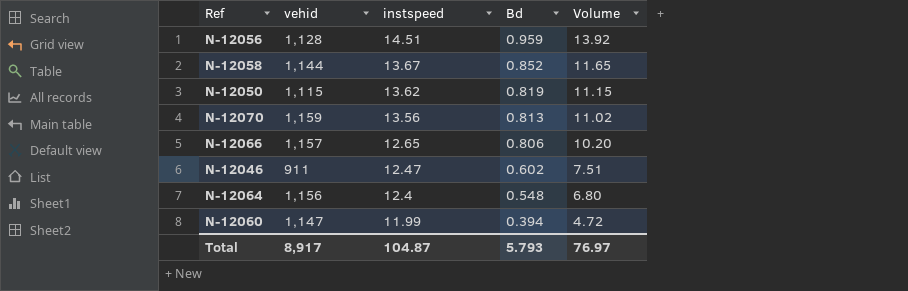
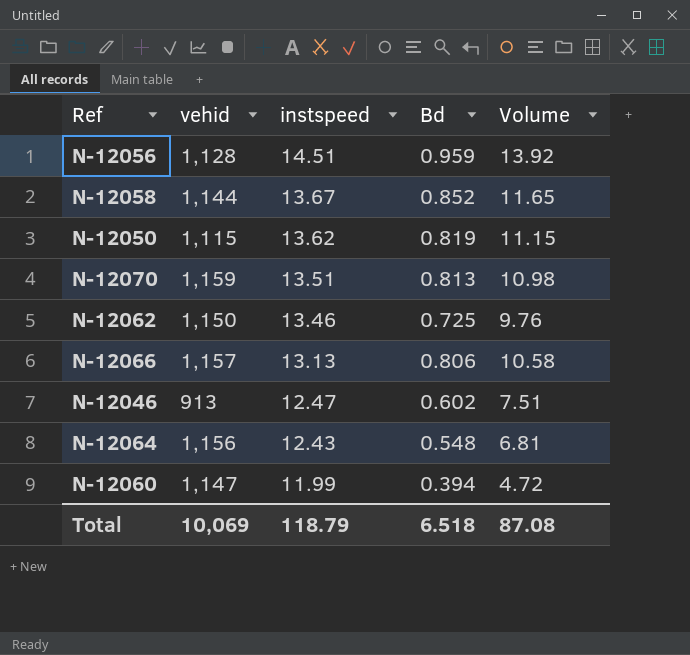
N-12070 | instspeed: 13.56 -> 13.51
N-12070 | Volume: 11.02 -> 10.98
row N-12062: none -> 1,150 | 13.46 | 0.725 | 9.76
N-12066 | instspeed: 12.65 -> 13.13
N-12066 | Volume: 10.20 -> 10.58
N-12046 | vehid: 911 -> 913
N-12064 | instspeed: 12.4 -> 12.43
N-12064 | Volume: 6.80 -> 6.81
Total | vehid: 8,917 -> 10,069
Total | instspeed: 104.87 -> 118.79
Total | Bd: 5.793 -> 6.518
Total | Volume: 76.97 -> 87.08

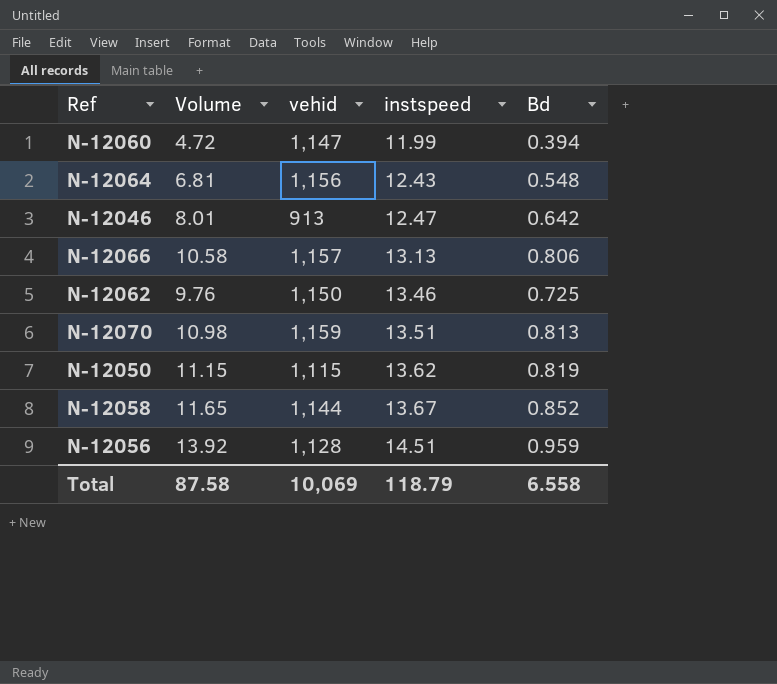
row order: instspeed descending -> instspeed ascending
column Volume | position: 5 -> 2
N-12046 | Volume: 7.51 -> 8.01
N-12046 | Bd: 0.602 -> 0.642
Total | Volume: 87.08 -> 87.58
Total | Bd: 6.518 -> 6.558

